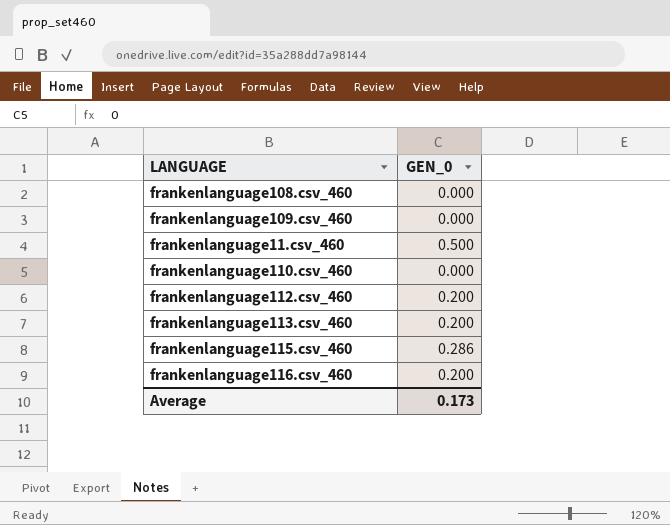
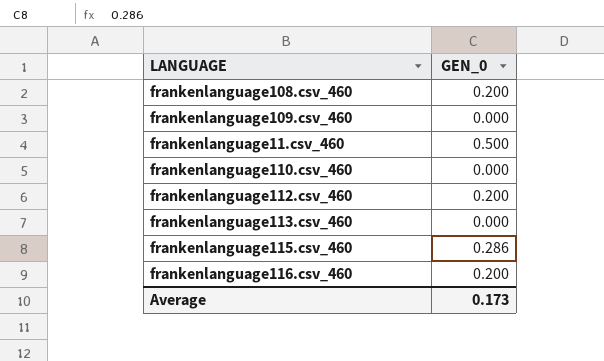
frankenlanguage108.csv_460 | GEN_0: 0.000 -> 0.200
frankenlanguage113.csv_460 | GEN_0: 0.200 -> 0.000

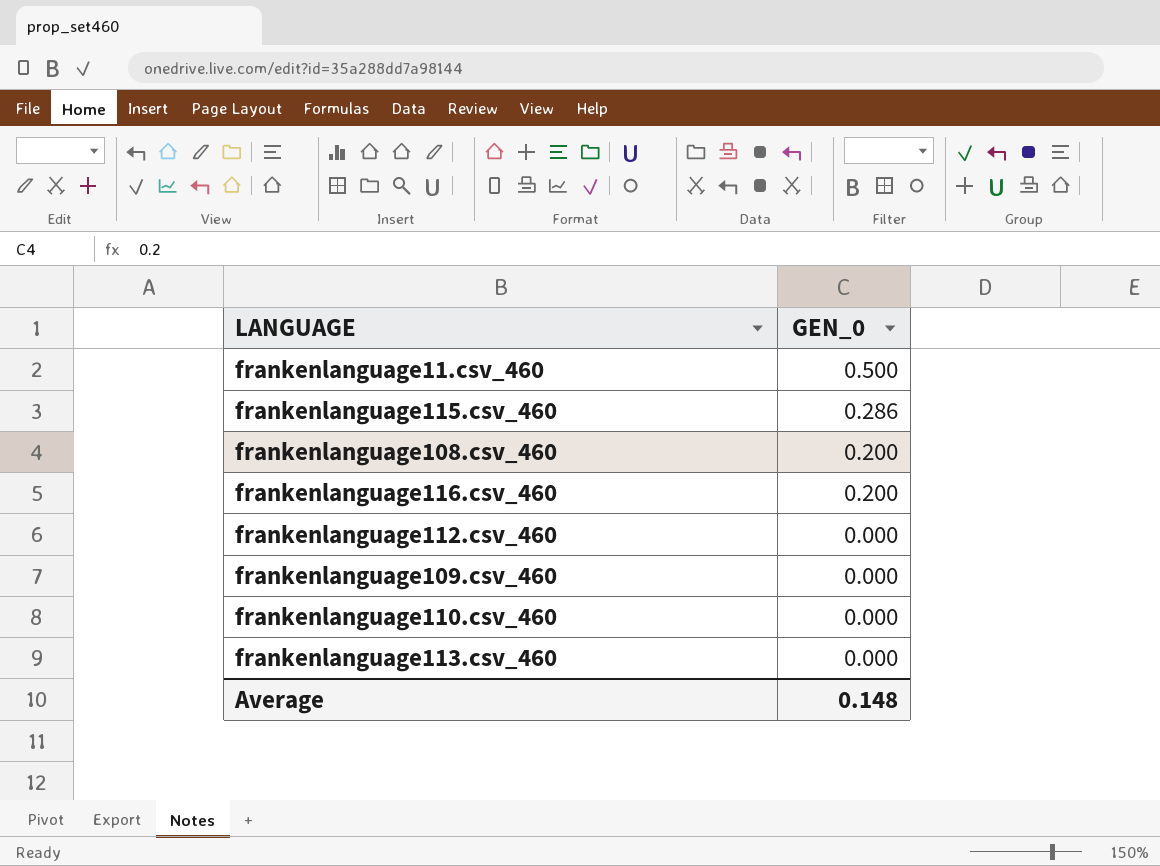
row order: none -> GEN_0 descending
frankenlanguage112.csv_460 | GEN_0: 0.200 -> 0.000
Average | GEN_0: 0.173 -> 0.148

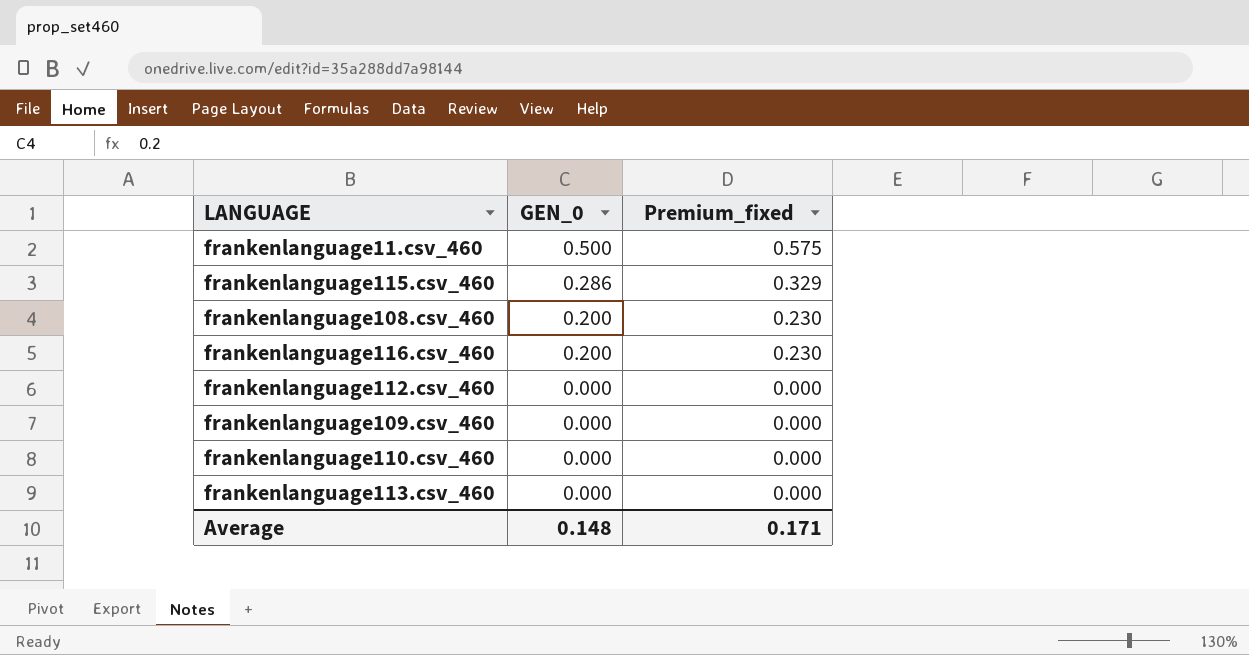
column Premium_fixed | formula: none -> [GEN_0] * 1.15

